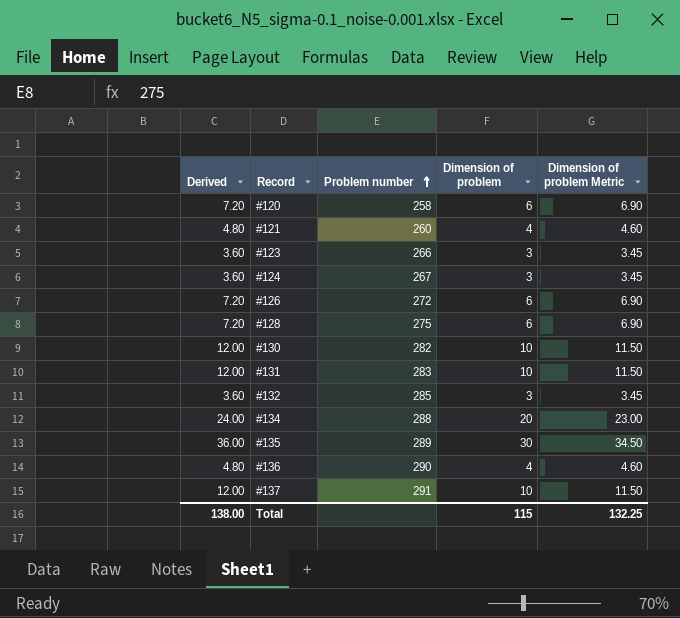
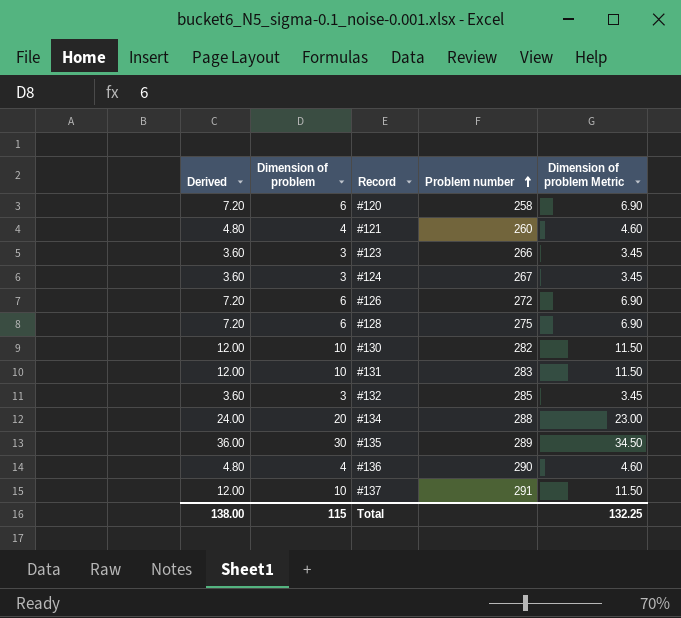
column Dimension of problem | position: 4 -> 2

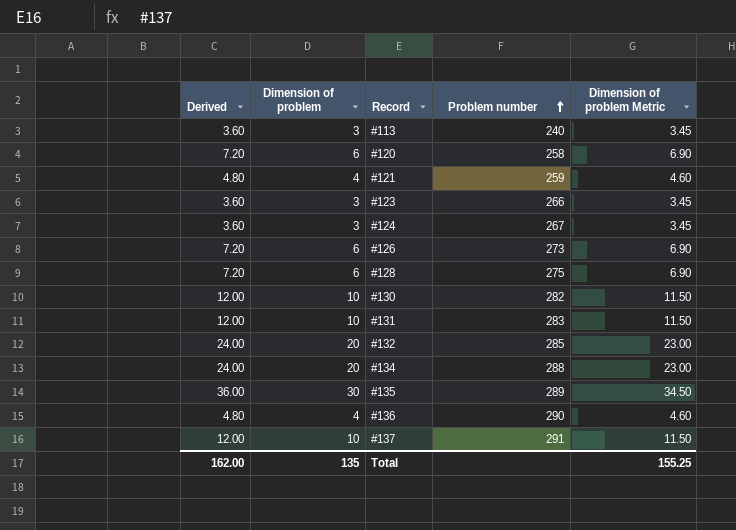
row #113: none -> 3.60 | 3 | 240 | 3.45
#121 | Problem number: 260 -> 259
#126 | Problem number: 272 -> 273
#132 | Derived: 3.60 -> 24.00
#132 | Dimension of problem: 3 -> 20
#132 | Dimension of problem Metric: 3.45 -> 23.00
Total | Derived: 138.00 -> 162.00
Total | Dimension of problem: 115 -> 135
Total | Dimension of problem Metric: 132.25 -> 155.25

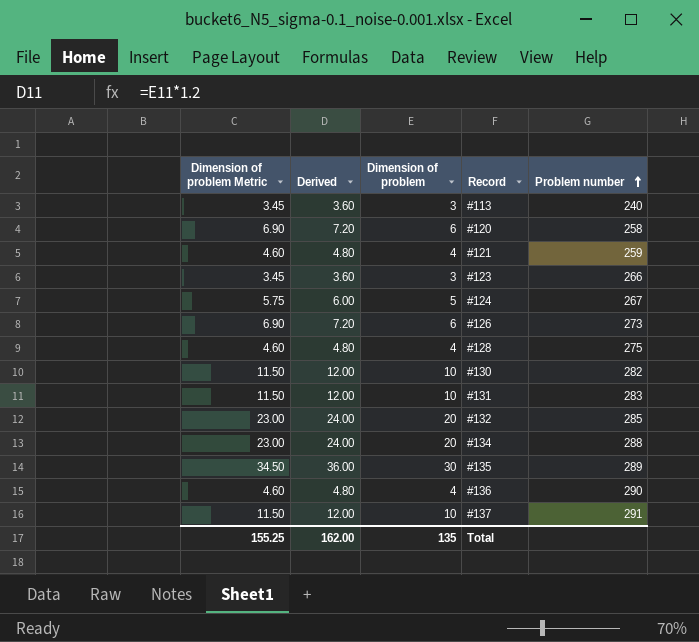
column Dimension of problem Metric | position: 5 -> 1
#124 | Dimension of problem Metric: 3.45 -> 5.75
#124 | Derived: 3.60 -> 6.00
#124 | Dimension of problem: 3 -> 5
#128 | Dimension of problem Metric: 6.90 -> 4.60
#128 | Derived: 7.20 -> 4.80
#128 | Dimension of problem: 6 -> 4

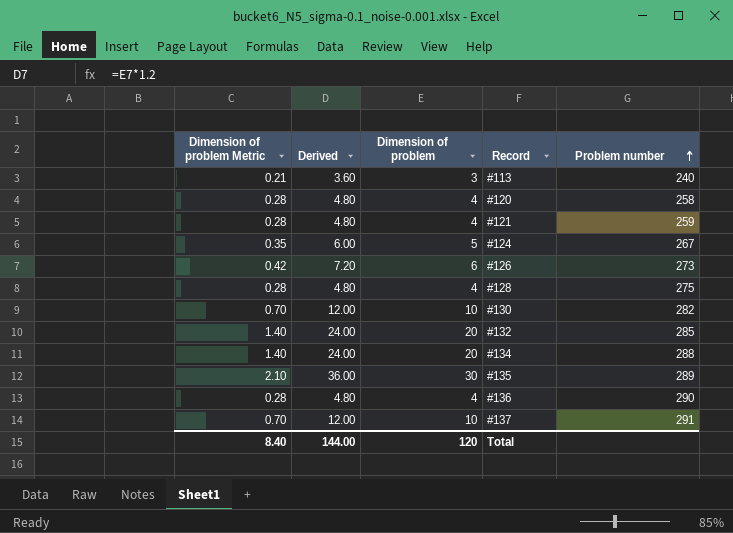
column Dimension of problem Metric | formula: [Dimension of problem] * 1.15 -> [Dimension of problem] * 0.07
row #123: 3.45 | 3.60 | 3 | 266 -> none
row #131: 11.50 | 12.00 | 10 | 283 -> none
#120 | Derived: 7.20 -> 4.80
#120 | Dimension of problem: 6 -> 4
Total | Dimension of problem Metric: 155.25 -> 8.40
Total | Derived: 162.00 -> 144.00
Total | Dimension of problem: 135 -> 120

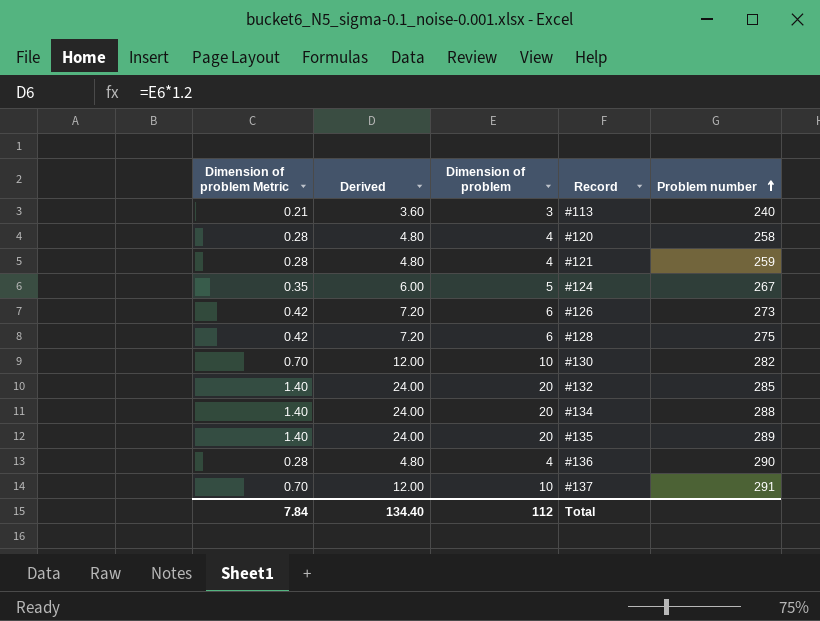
#128 | Dimension of problem Metric: 0.28 -> 0.42
#128 | Derived: 4.80 -> 7.20
#128 | Dimension of problem: 4 -> 6
#135 | Dimension of problem Metric: 2.10 -> 1.40
#135 | Derived: 36.00 -> 24.00
#135 | Dimension of problem: 30 -> 20
Total | Dimension of problem Metric: 8.40 -> 7.84
Total | Derived: 144.00 -> 134.40
Total | Dimension of problem: 120 -> 112

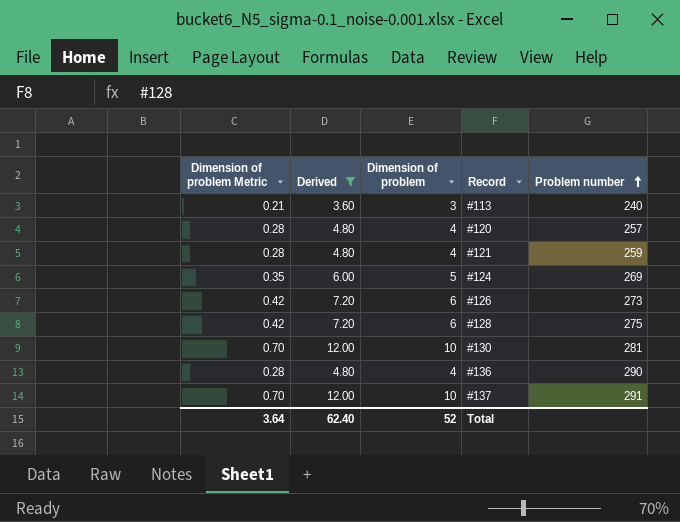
filter: none -> Derived != 24.00
#120 | Problem number: 258 -> 257
#124 | Problem number: 267 -> 269
#130 | Problem number: 282 -> 281
Total | Dimension of problem Metric: 7.84 -> 3.64
Total | Derived: 134.40 -> 62.40
Total | Dimension of problem: 112 -> 52

